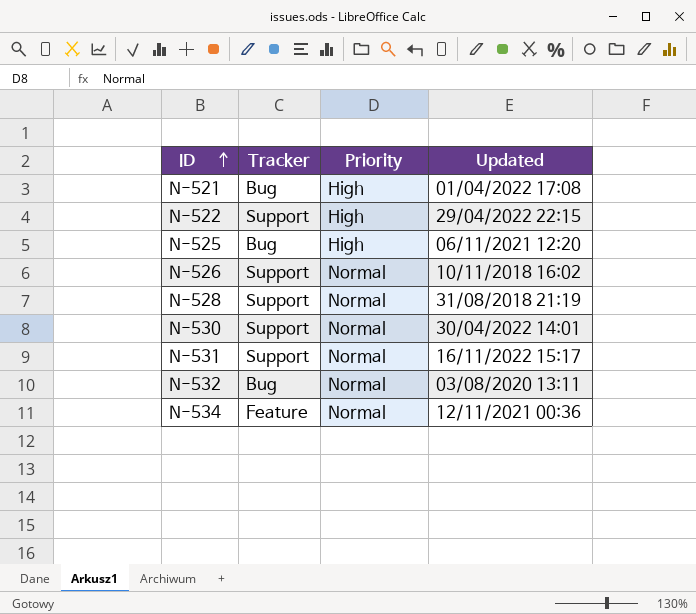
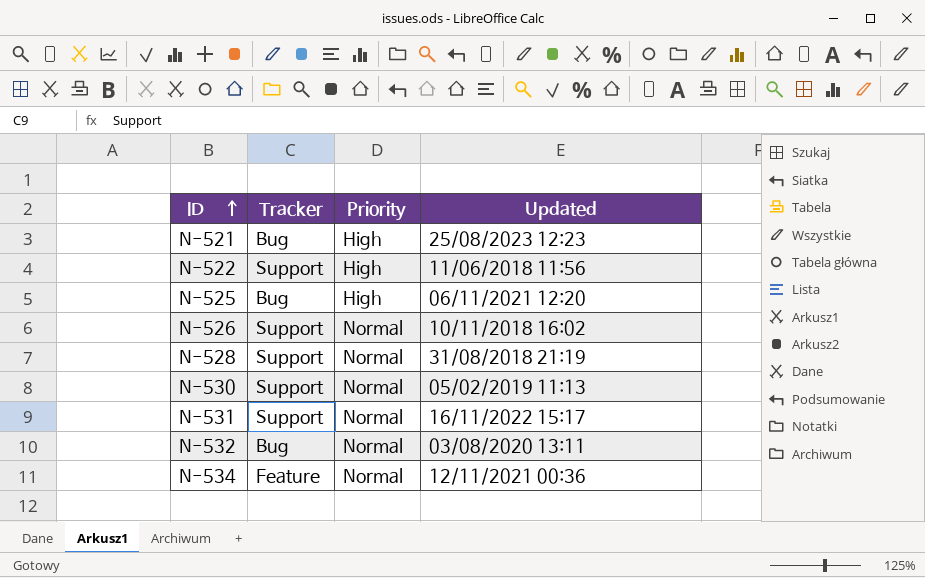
N-521 | Updated: 01/04/2022 17:08 -> 25/08/2023 12:23
N-522 | Updated: 29/04/2022 22:15 -> 11/06/2018 11:56
N-530 | Updated: 30/04/2022 14:01 -> 05/02/2019 11:13

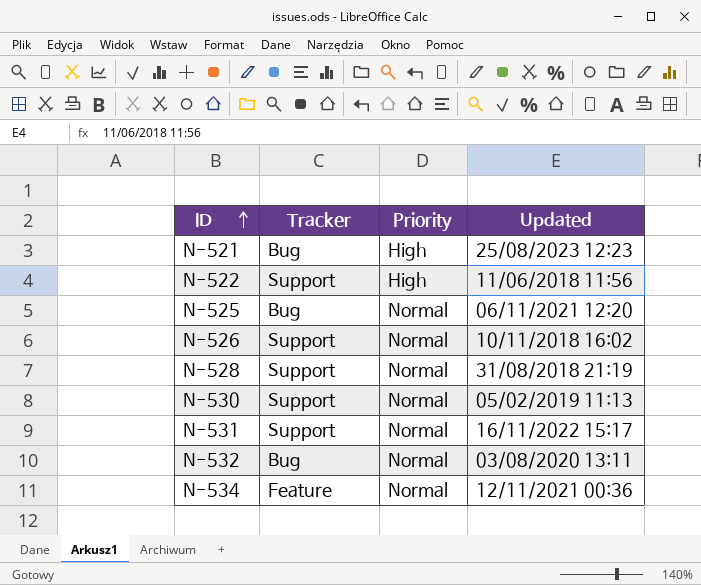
N-525 | Priority: High -> Normal

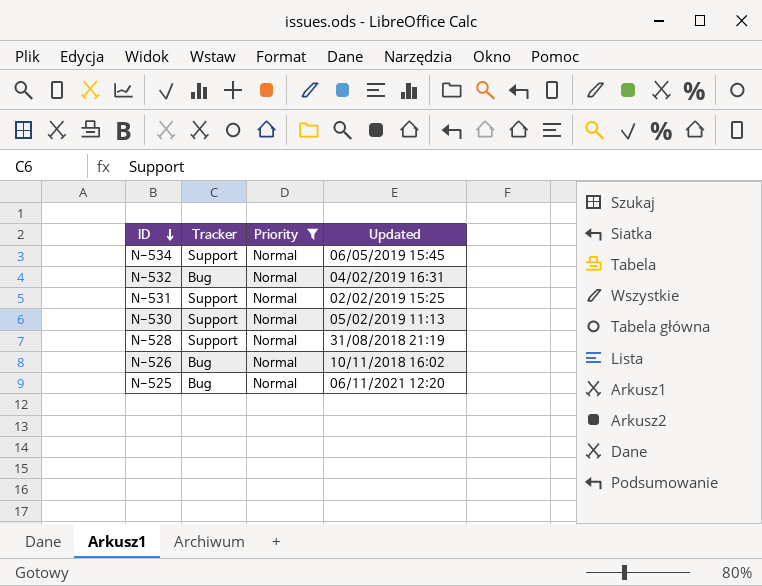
filter: none -> Priority = Normal
row order: ID ascending -> ID descending
N-534 | Tracker: Feature -> Support
N-534 | Updated: 12/11/2021 00:36 -> 06/05/2019 15:45
N-532 | Updated: 03/08/2020 13:11 -> 04/02/2019 16:31
N-531 | Updated: 16/11/2022 15:17 -> 02/02/2019 15:25
N-526 | Tracker: Support -> Bug

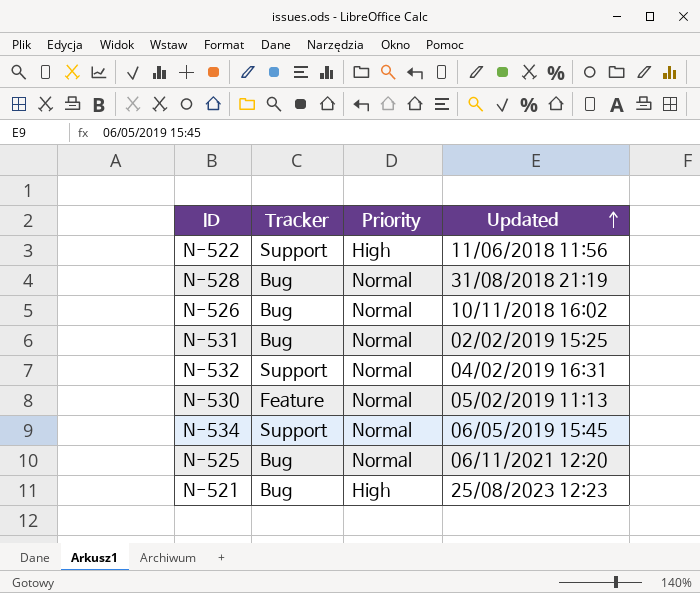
filter: Priority = Normal -> none
row order: ID descending -> Updated ascending
N-528 | Tracker: Support -> Bug
N-531 | Tracker: Support -> Bug
N-532 | Tracker: Bug -> Support
N-530 | Tracker: Support -> Feature

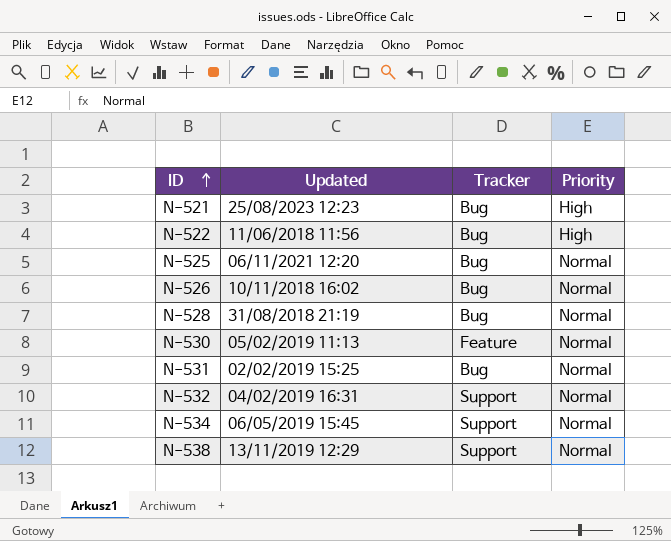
row order: Updated ascending -> ID ascending
column Updated | position: 4 -> 2
N-522 | Tracker: Support -> Bug
row N-538: none -> 13/11/2019 12:29 | Support | Normal

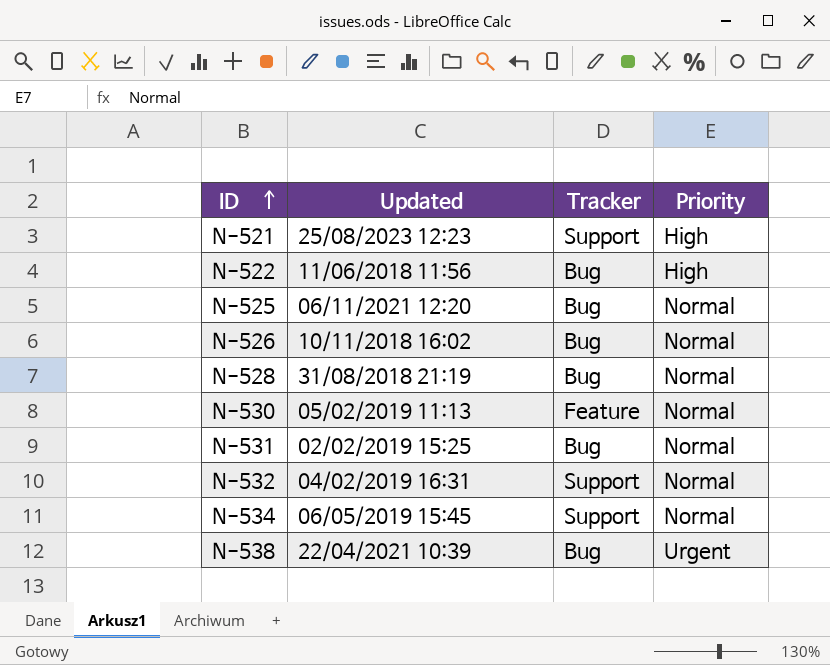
N-521 | Tracker: Bug -> Support
N-538 | Updated: 13/11/2019 12:29 -> 22/04/2021 10:39
N-538 | Tracker: Support -> Bug
N-538 | Priority: Normal -> Urgent

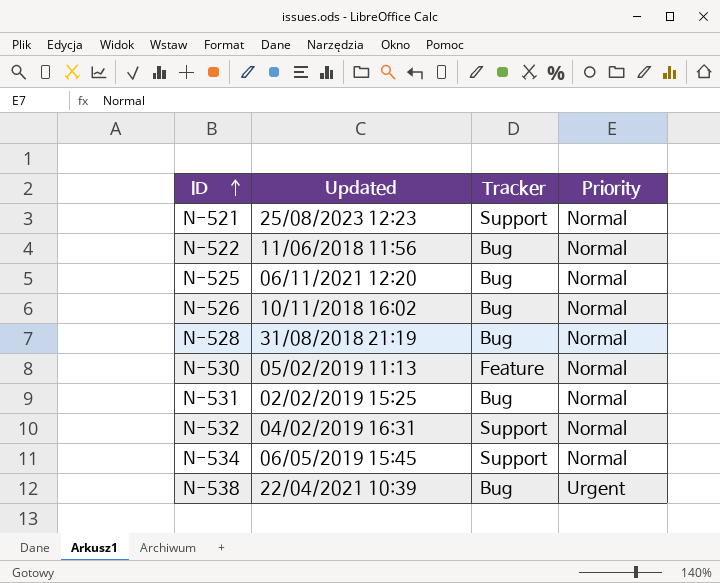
N-521 | Priority: High -> Normal
N-522 | Priority: High -> Normal

